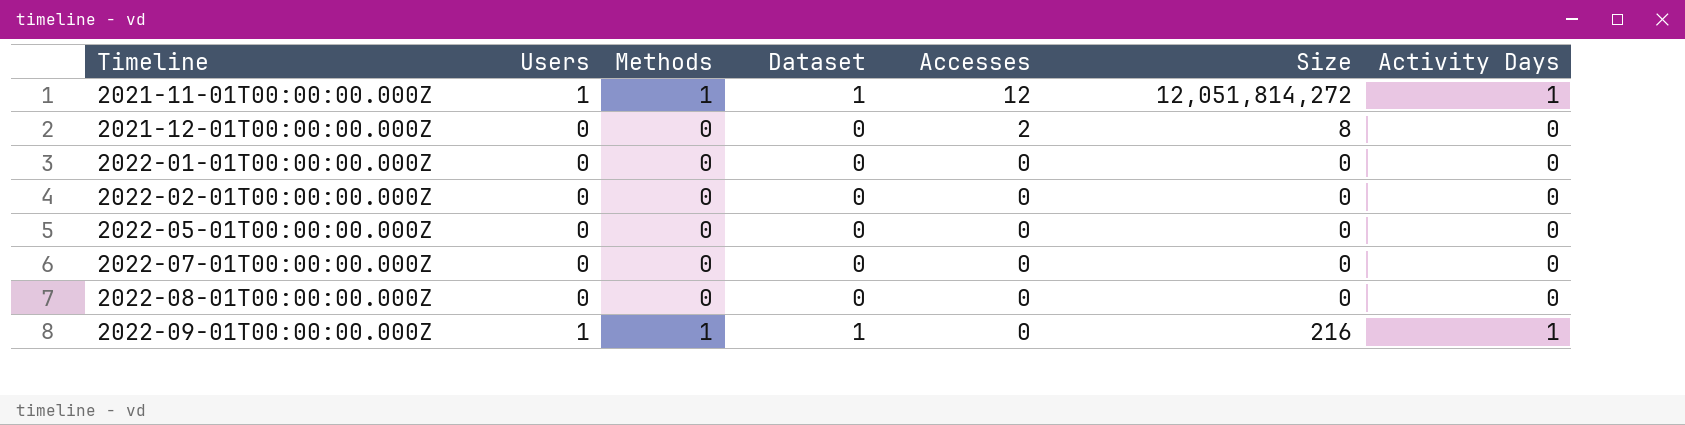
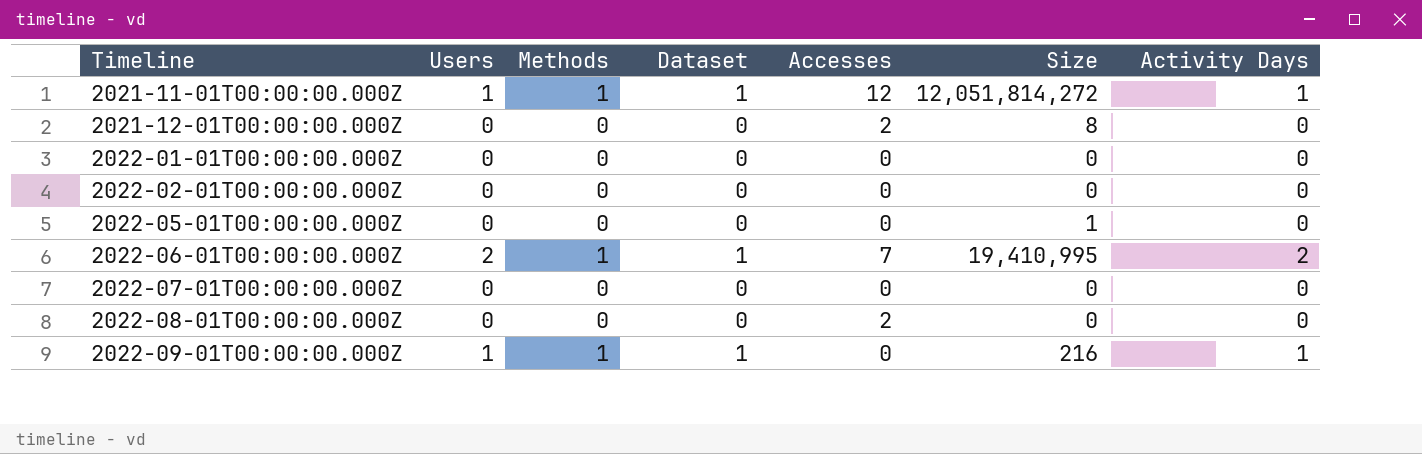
2022-05-01T00:00:00.000Z | Size: 0 -> 1
row 2022-06-01T00:00:00.000Z: none -> 2 | 1 | 1 | 7 | 19,410,995 | 2
2022-08-01T00:00:00.000Z | Accesses: 0 -> 2

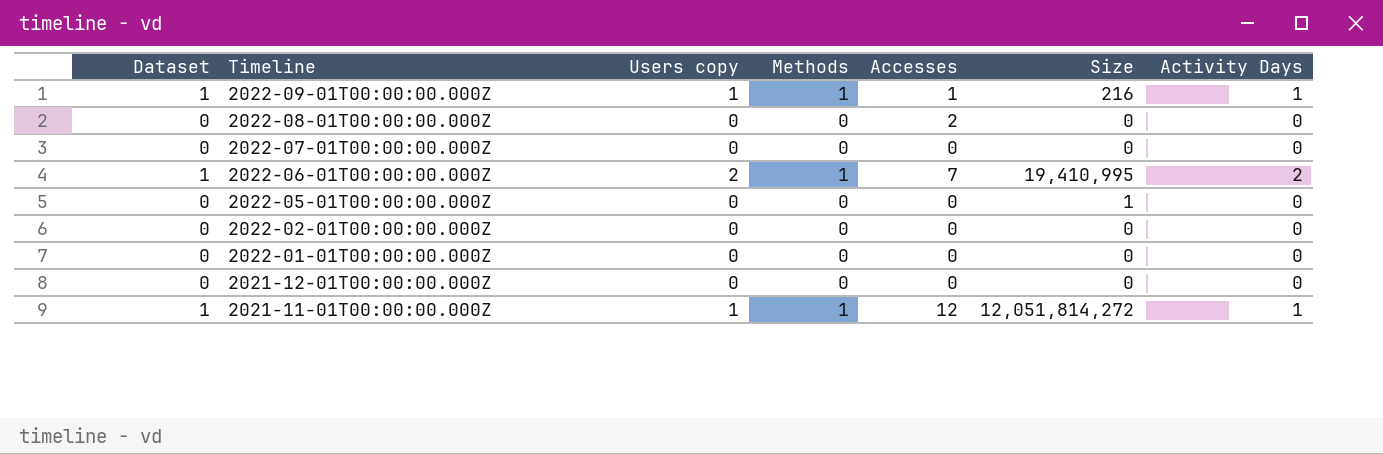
row order: Timeline ascending -> Timeline descending
column Dataset | position: 4 -> 1
column name: Users -> Users copy
2022-09-01T00:00:00.000Z | Accesses: 0 -> 1
2021-12-01T00:00:00.000Z | Accesses: 2 -> 0
2021-12-01T00:00:00.000Z | Size: 8 -> 0

